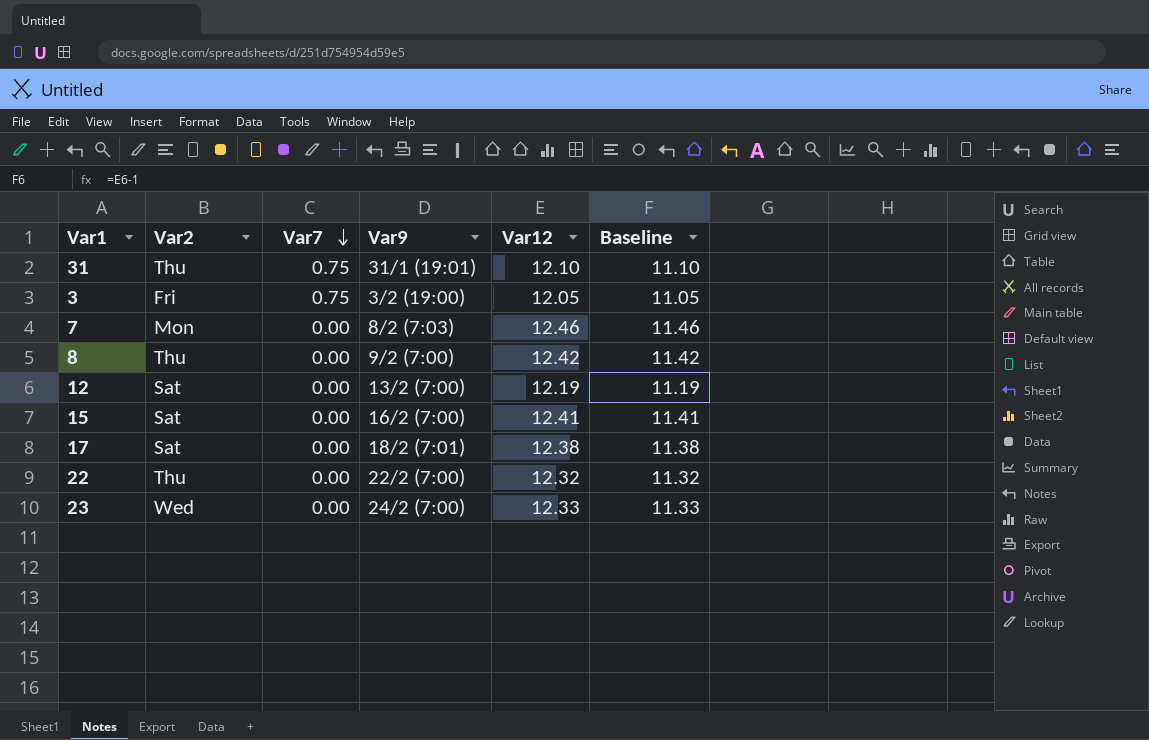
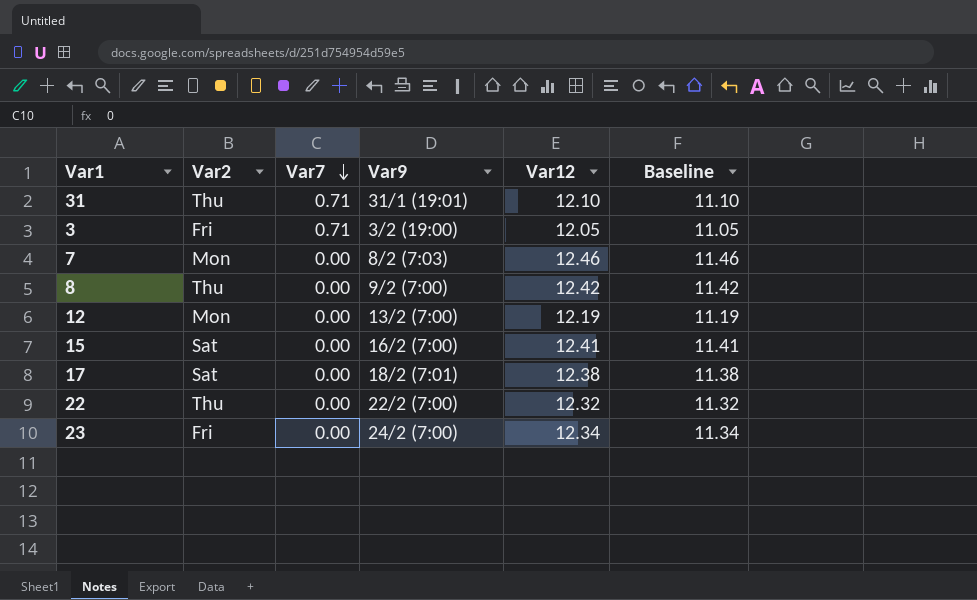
31 | Var7: 0.75 -> 0.71
3 | Var7: 0.75 -> 0.71
12 | Var2: Sat -> Mon
23 | Var2: Wed -> Fri
23 | Var12: 12.33 -> 12.34
23 | Baseline: 11.33 -> 11.34

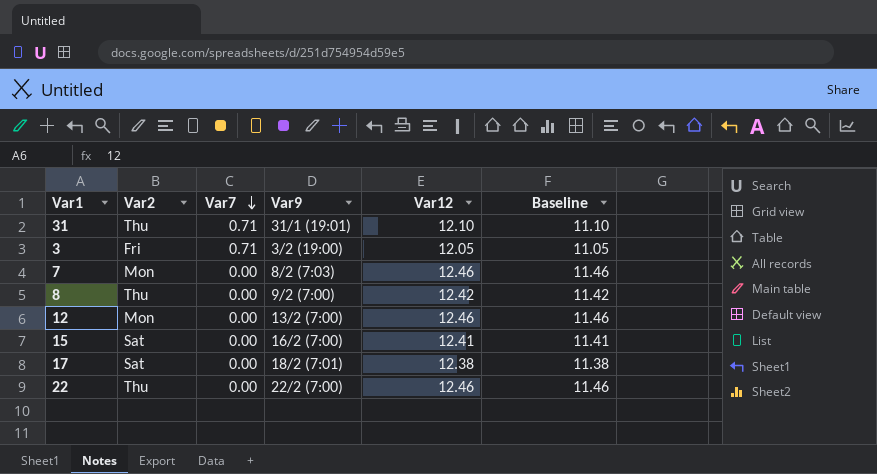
row 23: Fri | 0.00 | 24/2 (7:00) | 12.34 | 11.34 -> none
12 | Var12: 12.19 -> 12.46
12 | Baseline: 11.19 -> 11.46
22 | Var12: 12.32 -> 12.46
22 | Baseline: 11.32 -> 11.46

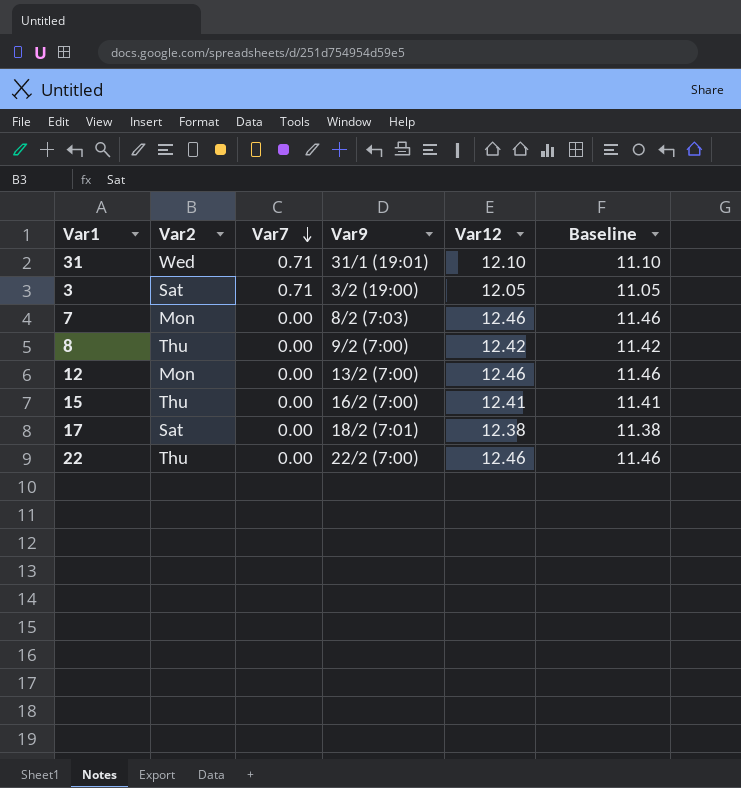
31 | Var2: Thu -> Wed
3 | Var2: Fri -> Sat
15 | Var2: Sat -> Thu

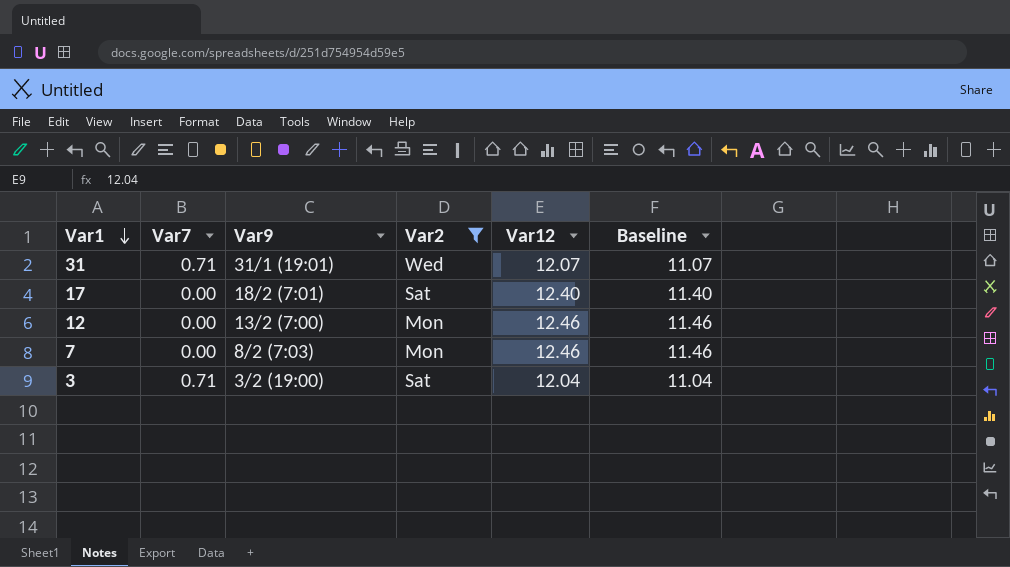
filter: none -> Var2 != Thu
row order: Var7 descending -> Var1 descending
column Var2 | position: 2 -> 4
31 | Var12: 12.10 -> 12.07
31 | Baseline: 11.10 -> 11.07
17 | Var12: 12.38 -> 12.40
17 | Baseline: 11.38 -> 11.40
3 | Var12: 12.05 -> 12.04
3 | Baseline: 11.05 -> 11.04

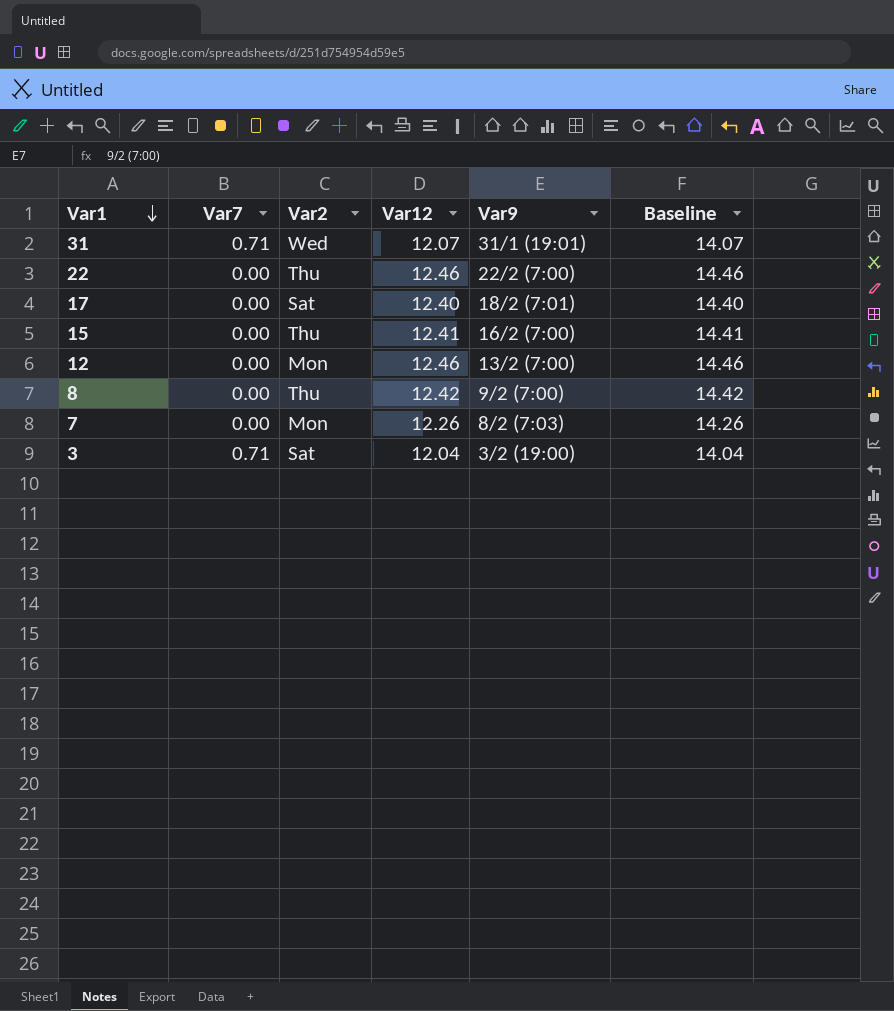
filter: Var2 != Thu -> none
column Var9 | position: 3 -> 5
column Baseline | formula: [Var12] - 1 -> [Var12] + 2
7 | Var12: 12.46 -> 12.26

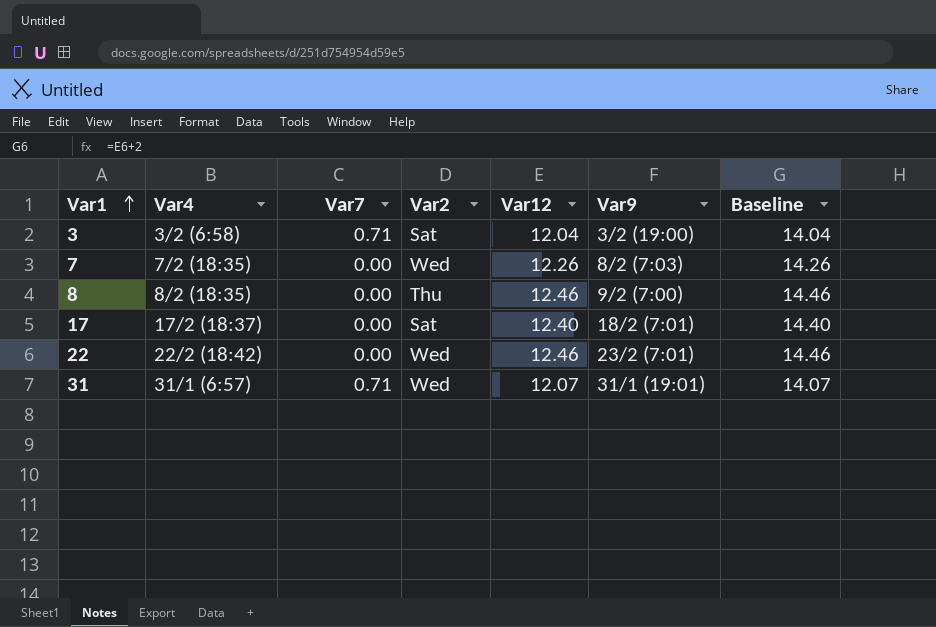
row order: Var1 descending -> Var1 ascending
column Var4 | position: none -> 2
row 15: 0.00 | Thu | 12.41 | 16/2 (7:00) | 14.41 -> none
row 12: 0.00 | Mon | 12.46 | 13/2 (7:00) | 14.46 -> none
7 | Var2: Mon -> Wed
8 | Var12: 12.42 -> 12.46
8 | Baseline: 14.42 -> 14.46
22 | Var2: Thu -> Wed
22 | Var9: 22/2 (7:00) -> 23/2 (7:01)

